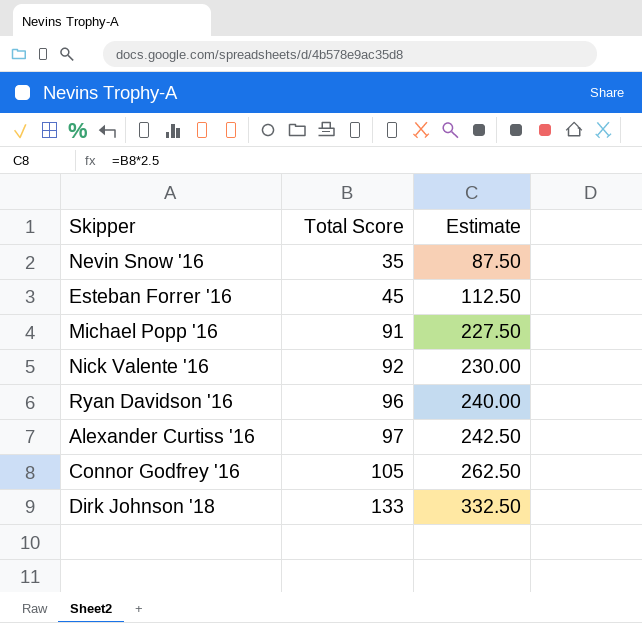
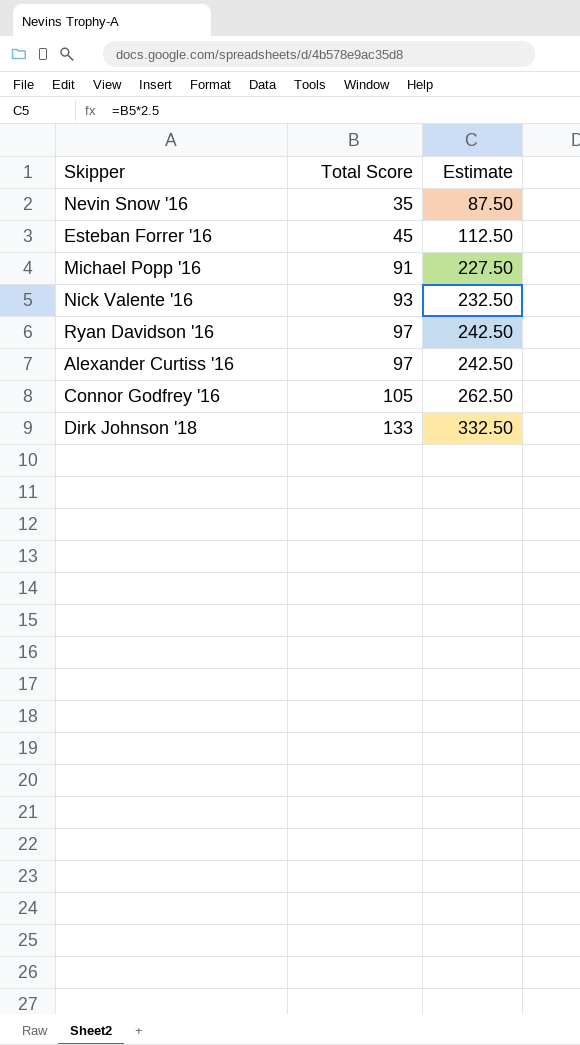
Nick Valente '16 | Total Score: 92 -> 93
Nick Valente '16 | Estimate: 230.00 -> 232.50
Ryan Davidson '16 | Total Score: 96 -> 97
Ryan Davidson '16 | Estimate: 240.00 -> 242.50

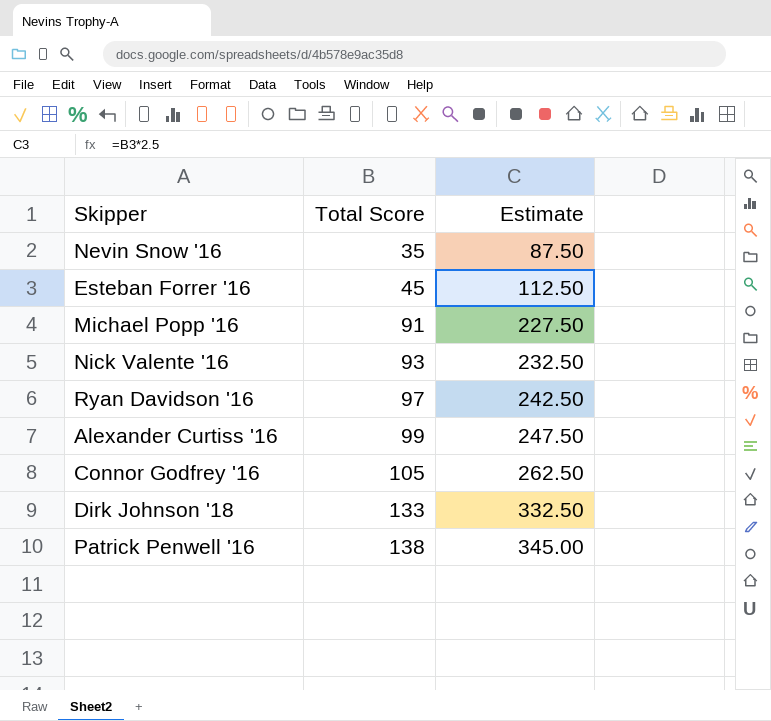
Alexander Curtiss '16 | Total Score: 97 -> 99
Alexander Curtiss '16 | Estimate: 242.50 -> 247.50
row Patrick Penwell '16: none -> 138 | 345.00

